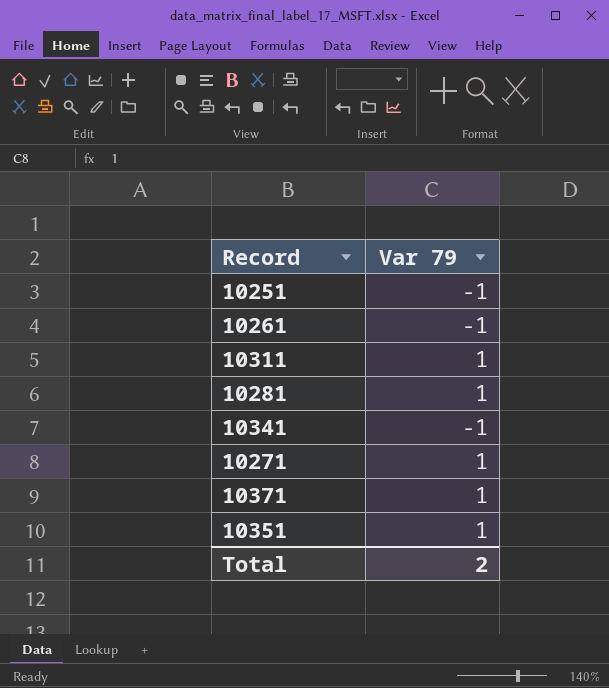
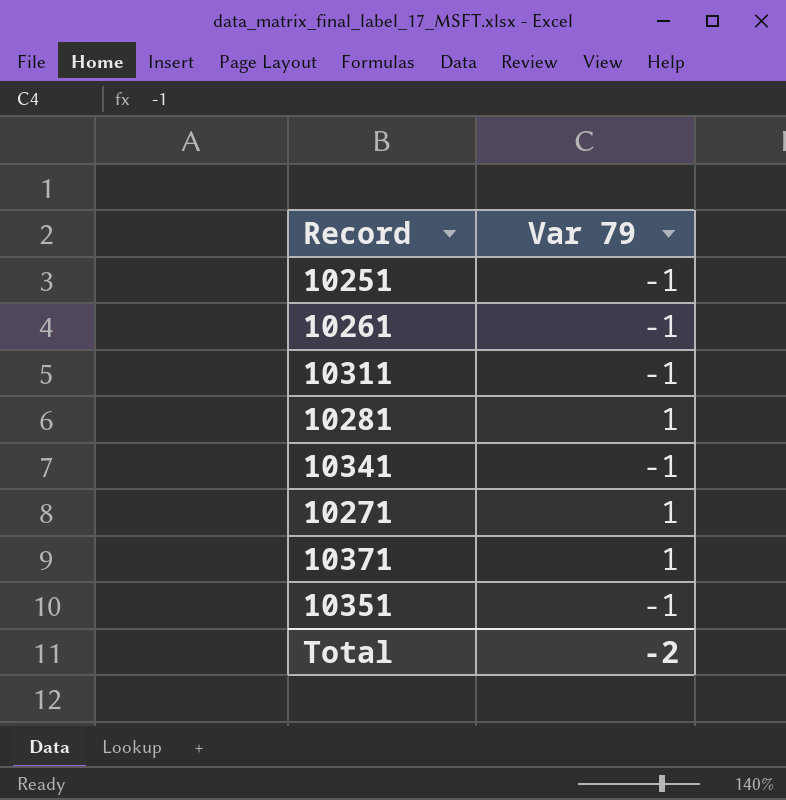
10311 | Var 79: 1 -> -1
10351 | Var 79: 1 -> -1
Total | Var 79: 2 -> -2

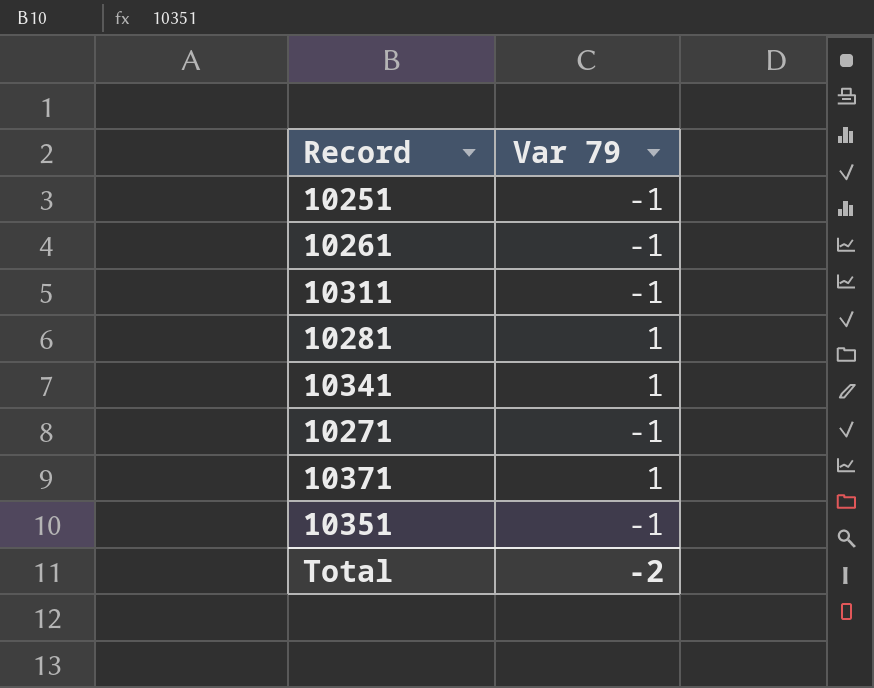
10341 | Var 79: -1 -> 1
10271 | Var 79: 1 -> -1

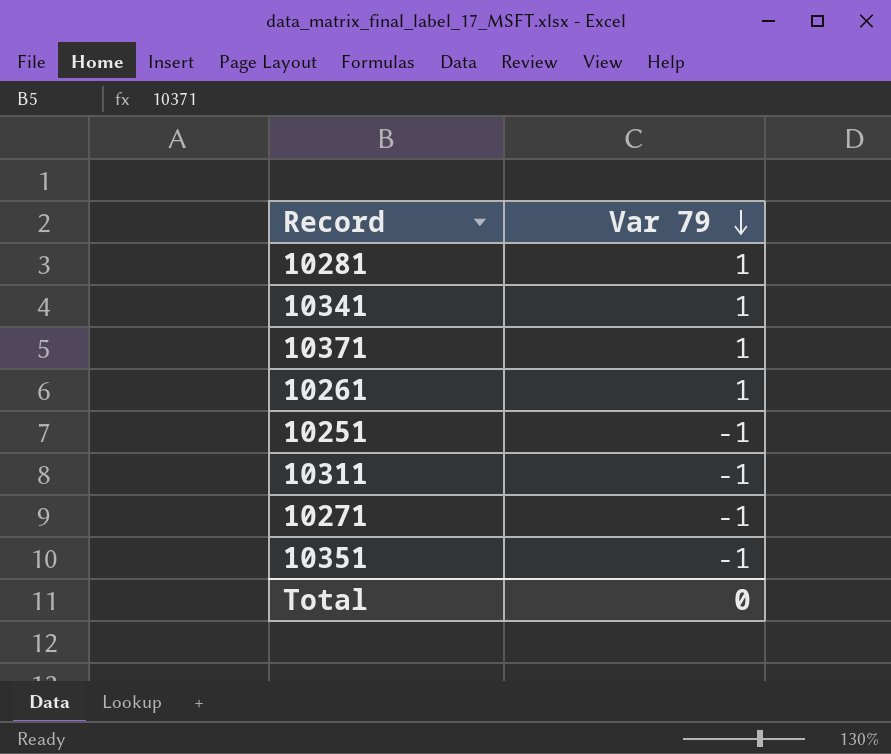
row order: none -> Var 79 descending
10261 | Var 79: -1 -> 1
Total | Var 79: -2 -> 0

